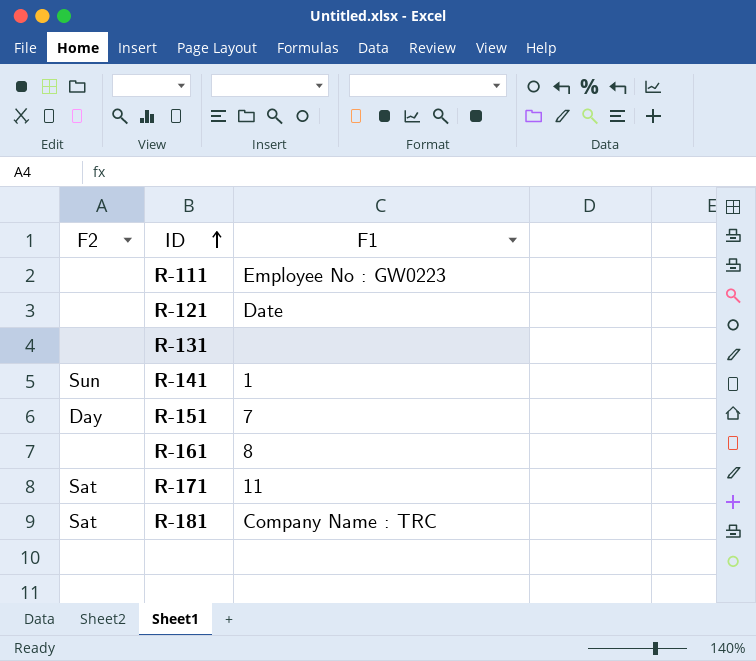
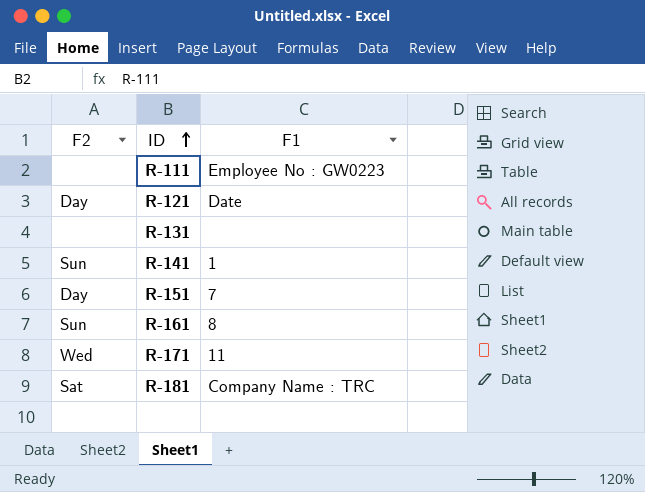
R-121 | F2: none -> Day
R-161 | F2: none -> Sun
R-171 | F2: Sat -> Wed

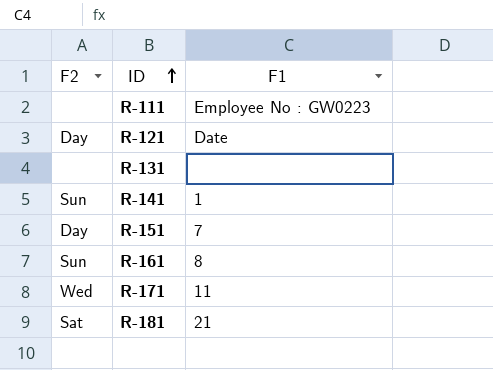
R-181 | F1: Company Name : TRC -> 21

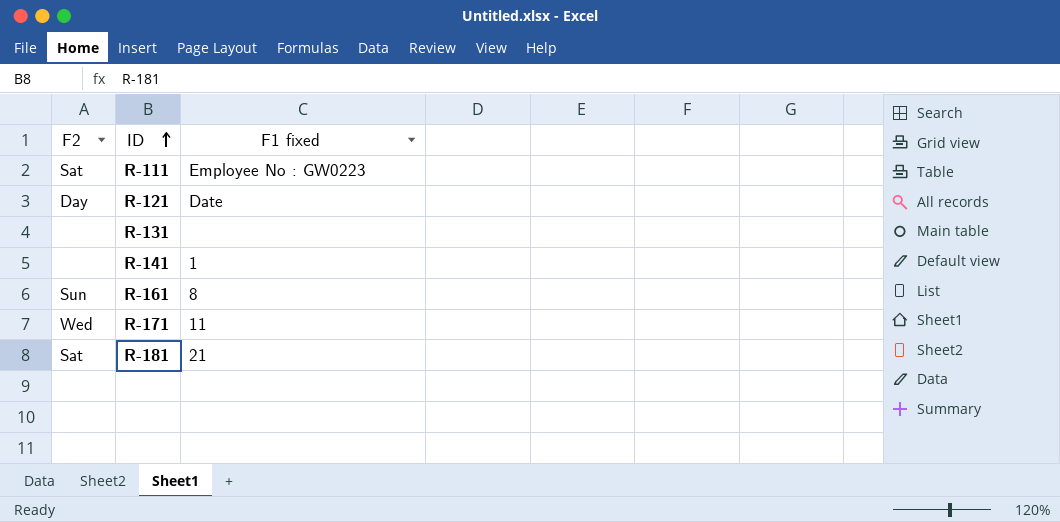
column name: F1 -> F1 fixed
row R-151: Day | 7 -> none
R-111 | F2: none -> Sat
R-141 | F2: Sun -> none

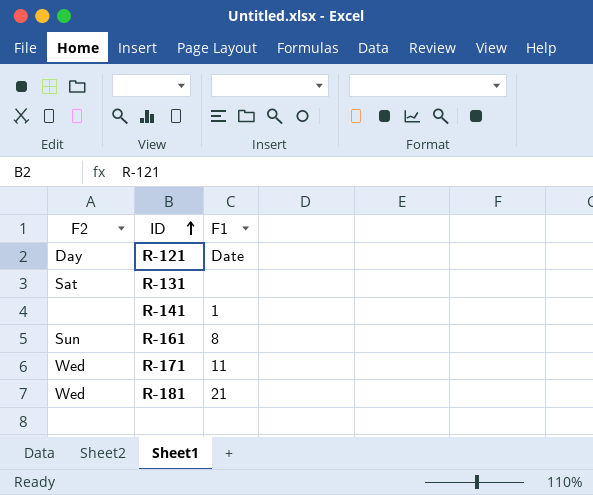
column name: F1 fixed -> F1
row R-111: Sat | Employee No : GW0223 -> none
R-131 | F2: none -> Sat
R-181 | F2: Sat -> Wed

